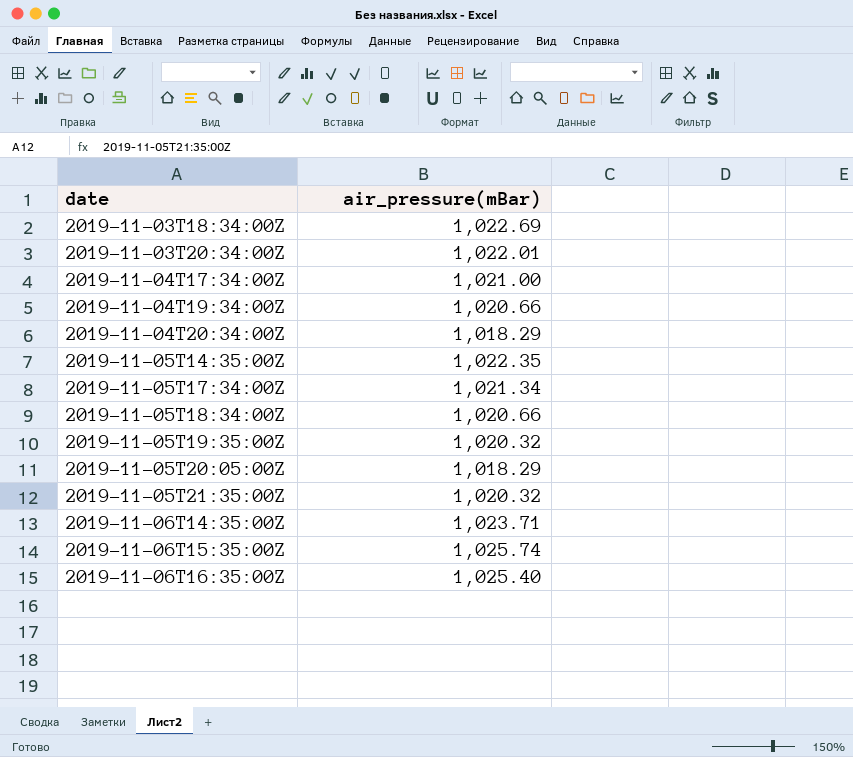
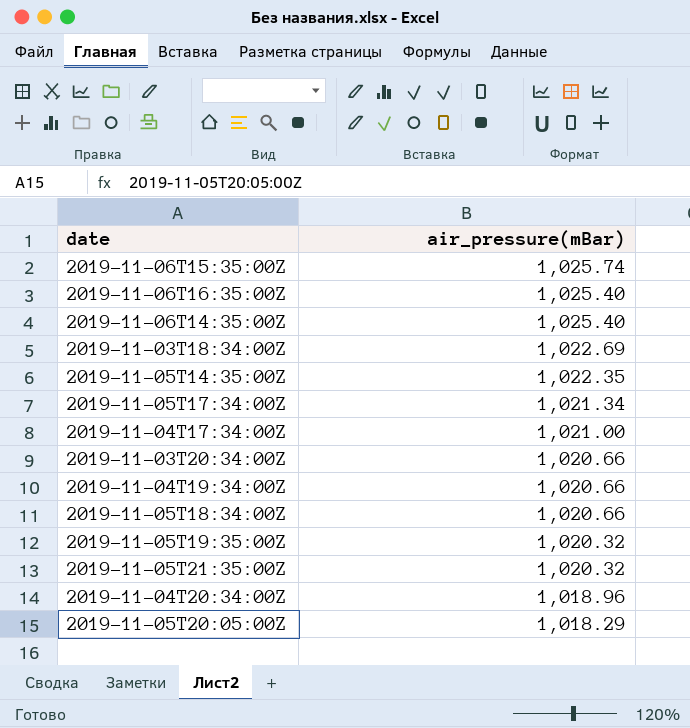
row order: date ascending -> air_pressure(mBar) descending
2019-11-06T14:35:00Z | air_pressure(mBar): 1,023.71 -> 1,025.40
2019-11-03T20:34:00Z | air_pressure(mBar): 1,022.01 -> 1,020.66
2019-11-04T20:34:00Z | air_pressure(mBar): 1,018.29 -> 1,018.96

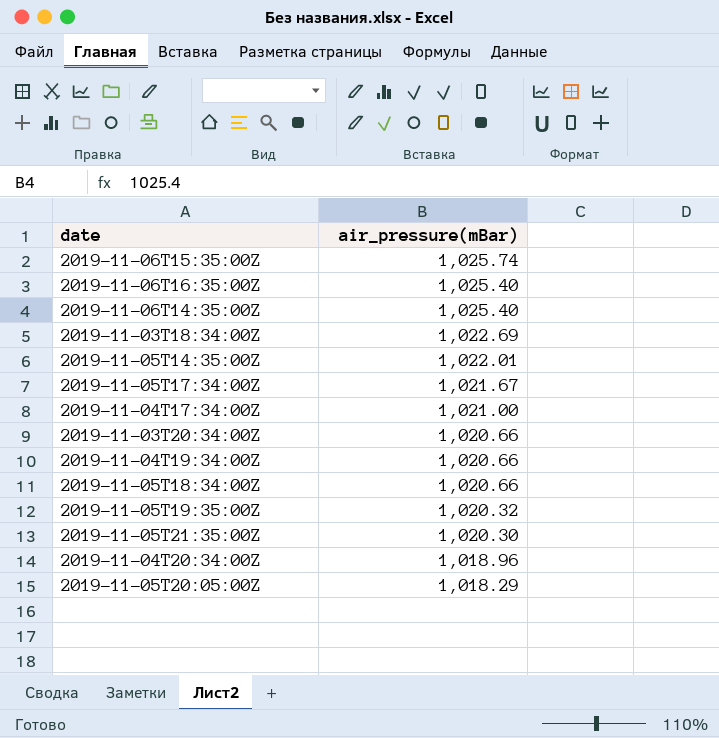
2019-11-05T14:35:00Z | air_pressure(mBar): 1,022.35 -> 1,022.01
2019-11-05T17:34:00Z | air_pressure(mBar): 1,021.34 -> 1,021.67
2019-11-05T21:35:00Z | air_pressure(mBar): 1,020.32 -> 1,020.30

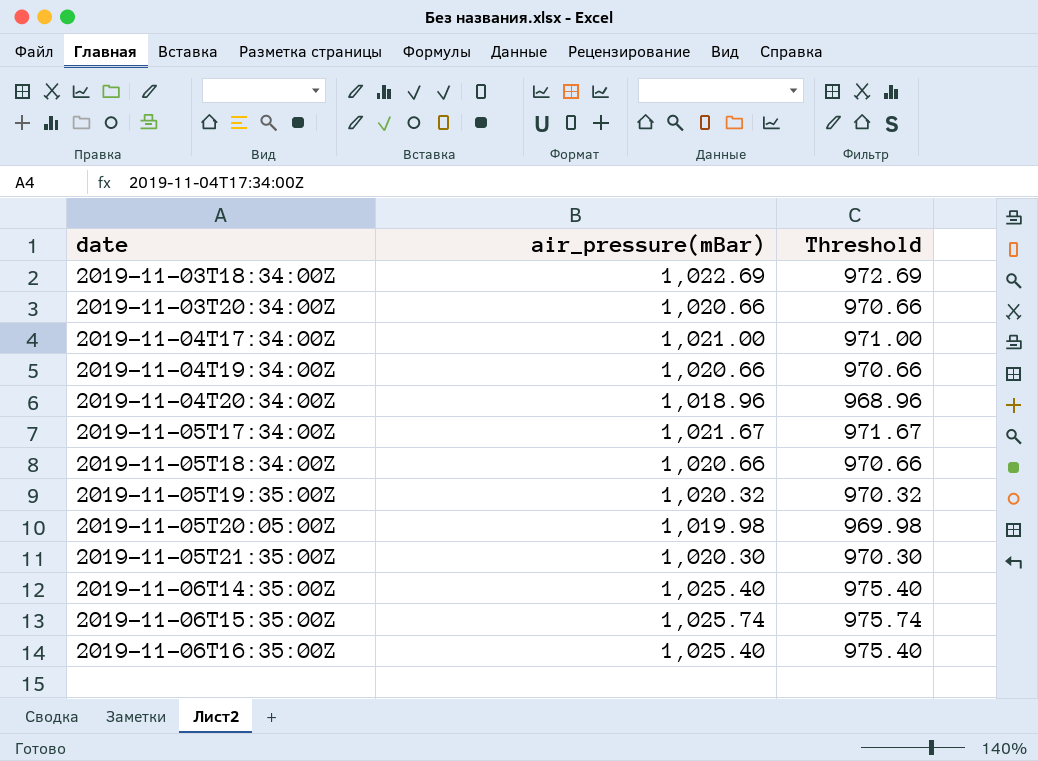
row order: air_pressure(mBar) descending -> date ascending
column Threshold | formula: none -> [air_pressure(mBar)] - 50
row 2019-11-05T14:35:00Z: 1,022.01 -> none
2019-11-05T20:05:00Z | air_pressure(mBar): 1,018.29 -> 1,019.98

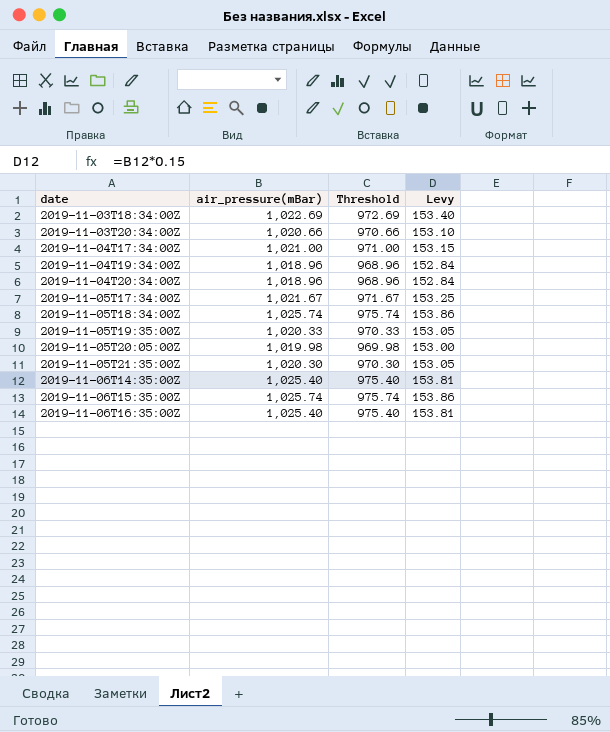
column Levy | formula: none -> [air_pressure(mBar)] * 0.15
2019-11-04T19:34:00Z | air_pressure(mBar): 1,020.66 -> 1,018.96
2019-11-04T19:34:00Z | Threshold: 970.66 -> 968.96
2019-11-05T18:34:00Z | air_pressure(mBar): 1,020.66 -> 1,025.74
2019-11-05T18:34:00Z | Threshold: 970.66 -> 975.74
2019-11-05T19:35:00Z | air_pressure(mBar): 1,020.32 -> 1,020.33
2019-11-05T19:35:00Z | Threshold: 970.32 -> 970.33

